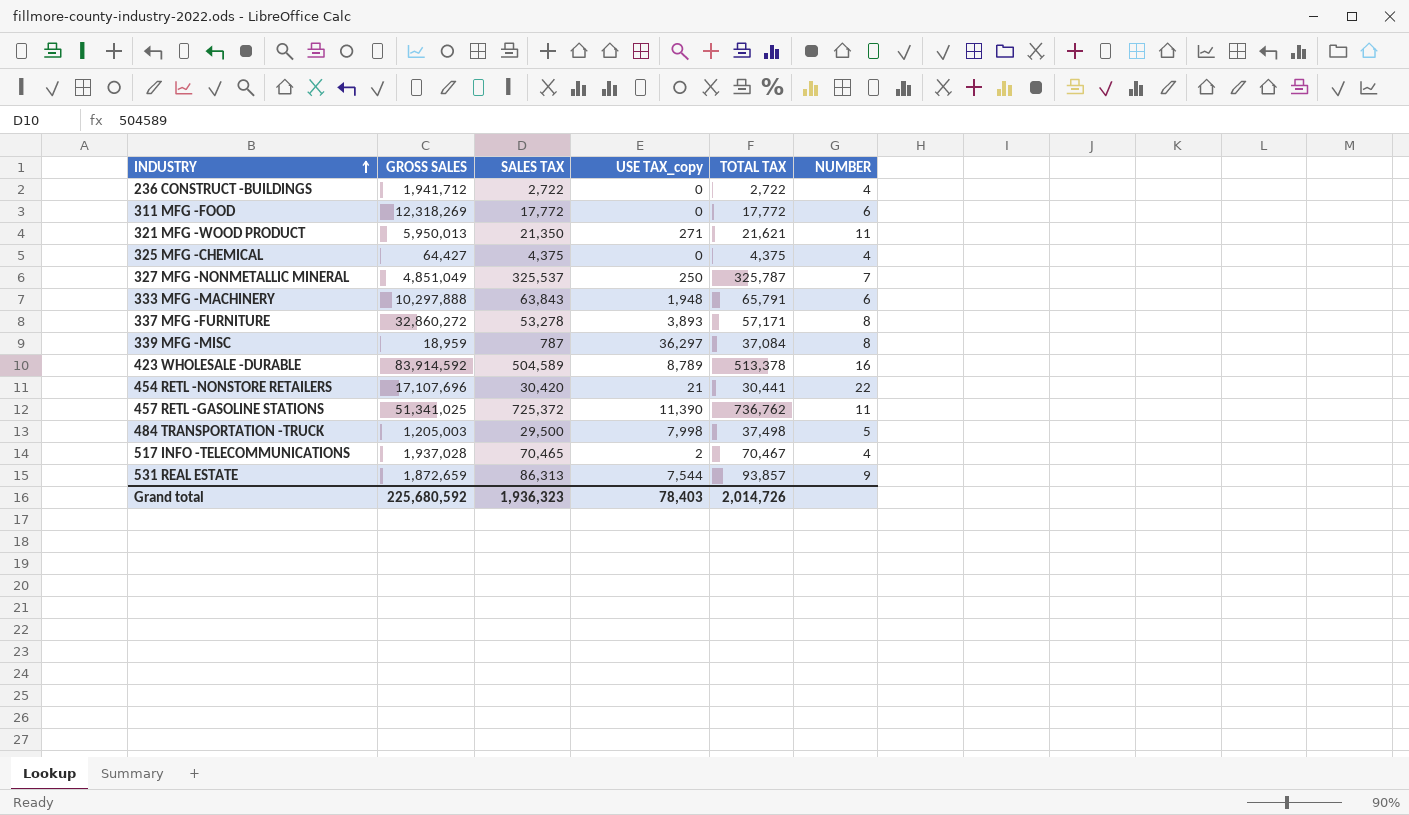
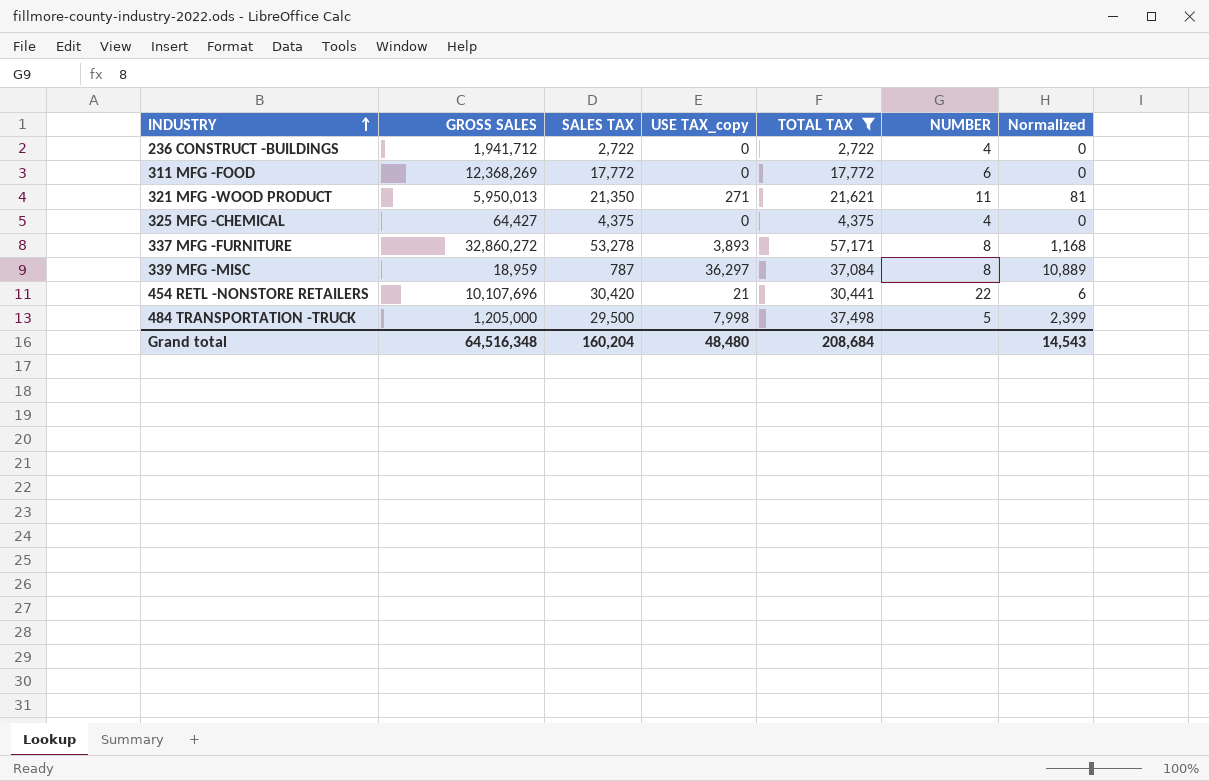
filter: none -> TOTAL TAX <= 57,171
column Normalized | formula: none -> [USE TAX_copy] * 0.3
311 MFG -FOOD | GROSS SALES: 12,318,269 -> 12,368,269
454 RETL -NONSTORE RETAILERS | GROSS SALES: 17,107,696 -> 10,107,696
484 TRANSPORTATION -TRUCK | GROSS SALES: 1,205,003 -> 1,205,000
Grand total | GROSS SALES: 225,680,592 -> 64,516,348
Grand total | SALES TAX: 1,936,323 -> 160,204
Grand total | USE TAX_copy: 78,403 -> 48,480
Grand total | TOTAL TAX: 2,014,726 -> 208,684

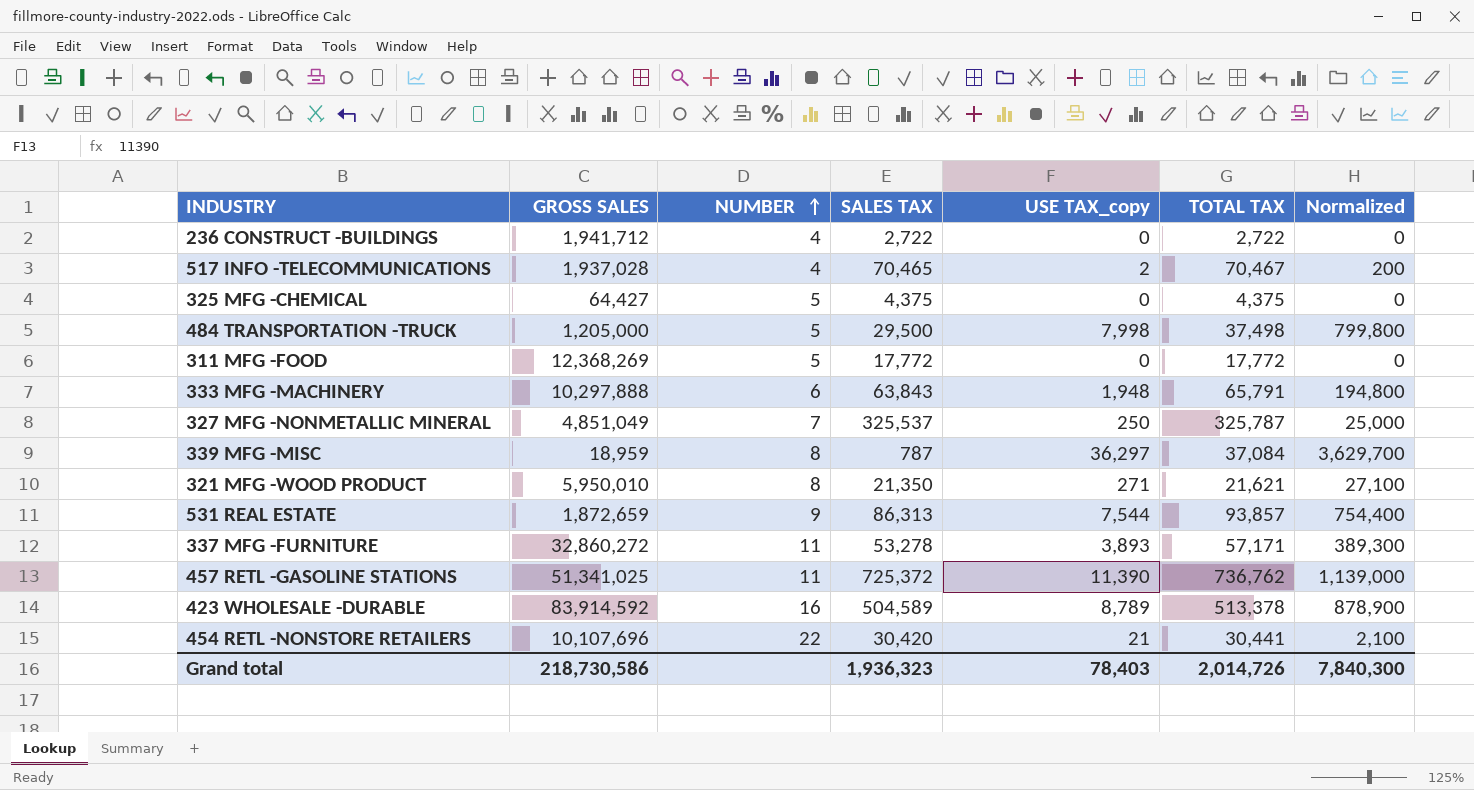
filter: TOTAL TAX <= 57,171 -> none
row order: INDUSTRY ascending -> NUMBER ascending
column NUMBER | position: 6 -> 3
column Normalized | formula: [USE TAX_copy] * 0.3 -> [USE TAX_copy] * 100
325 MFG -CHEMICAL | NUMBER: 4 -> 5
311 MFG -FOOD | NUMBER: 6 -> 5
321 MFG -WOOD PRODUCT | GROSS SALES: 5,950,013 -> 5,950,010
321 MFG -WOOD PRODUCT | NUMBER: 11 -> 8
337 MFG -FURNITURE | NUMBER: 8 -> 11
Grand total | GROSS SALES: 64,516,348 -> 218,730,586
Grand total | SALES TAX: 160,204 -> 1,936,323
Grand total | USE TAX_copy: 48,480 -> 78,403
Grand total | TOTAL TAX: 208,684 -> 2,014,726
Grand total | Normalized: 14,543 -> 7,840,300

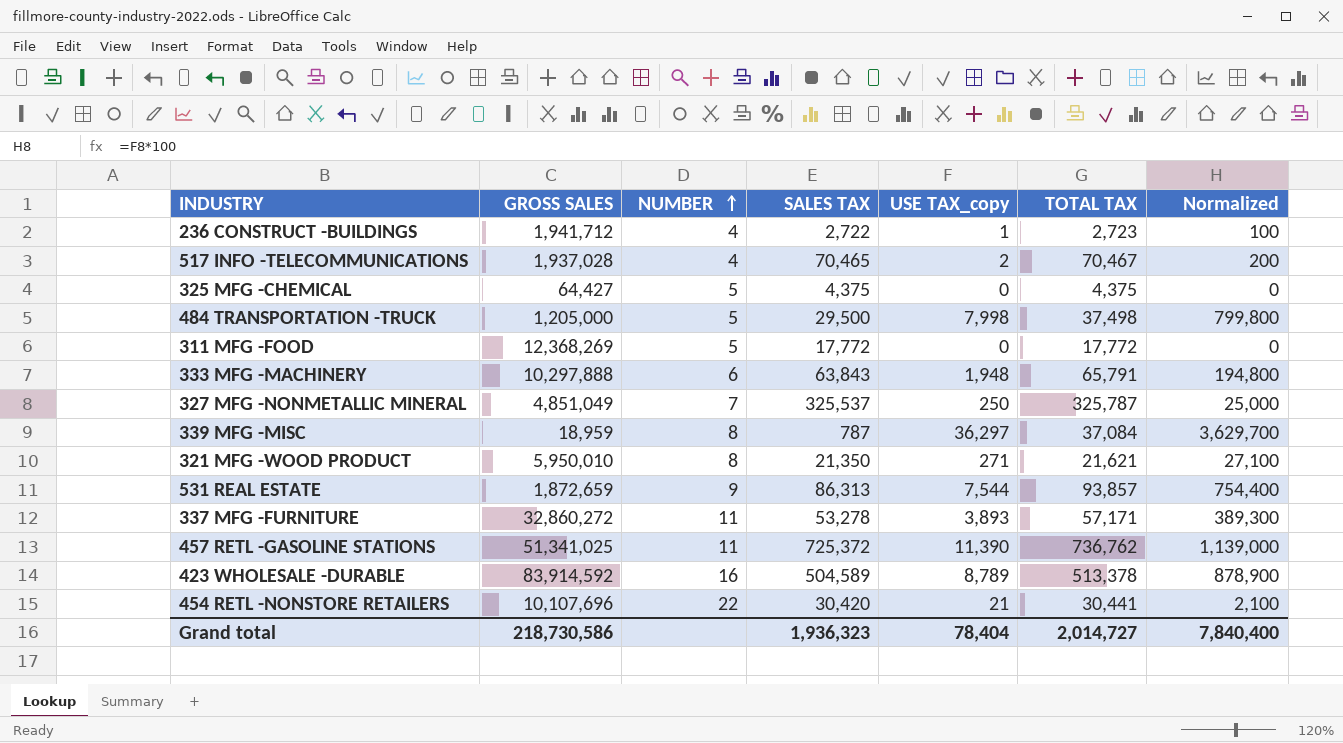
236 CONSTRUCT -BUILDINGS | USE TAX_copy: 0 -> 1
236 CONSTRUCT -BUILDINGS | TOTAL TAX: 2,722 -> 2,723
236 CONSTRUCT -BUILDINGS | Normalized: 0 -> 100
Grand total | USE TAX_copy: 78,403 -> 78,404
Grand total | TOTAL TAX: 2,014,726 -> 2,014,727
Grand total | Normalized: 7,840,300 -> 7,840,400

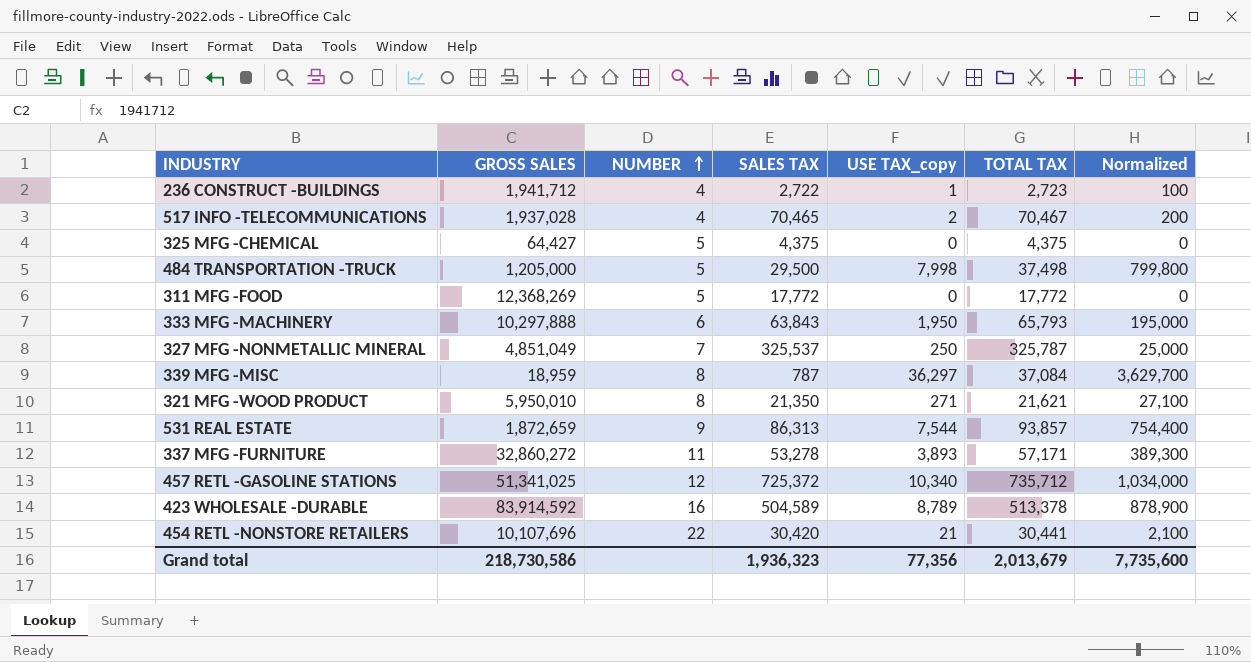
333 MFG -MACHINERY | USE TAX_copy: 1,948 -> 1,950
333 MFG -MACHINERY | TOTAL TAX: 65,791 -> 65,793
333 MFG -MACHINERY | Normalized: 194,800 -> 195,000
457 RETL -GASOLINE STATIONS | NUMBER: 11 -> 12
457 RETL -GASOLINE STATIONS | USE TAX_copy: 11,390 -> 10,340
457 RETL -GASOLINE STATIONS | TOTAL TAX: 736,762 -> 735,712
457 RETL -GASOLINE STATIONS | Normalized: 1,139,000 -> 1,034,000
Grand total | USE TAX_copy: 78,404 -> 77,356
Grand total | TOTAL TAX: 2,014,727 -> 2,013,679
Grand total | Normalized: 7,840,400 -> 7,735,600

